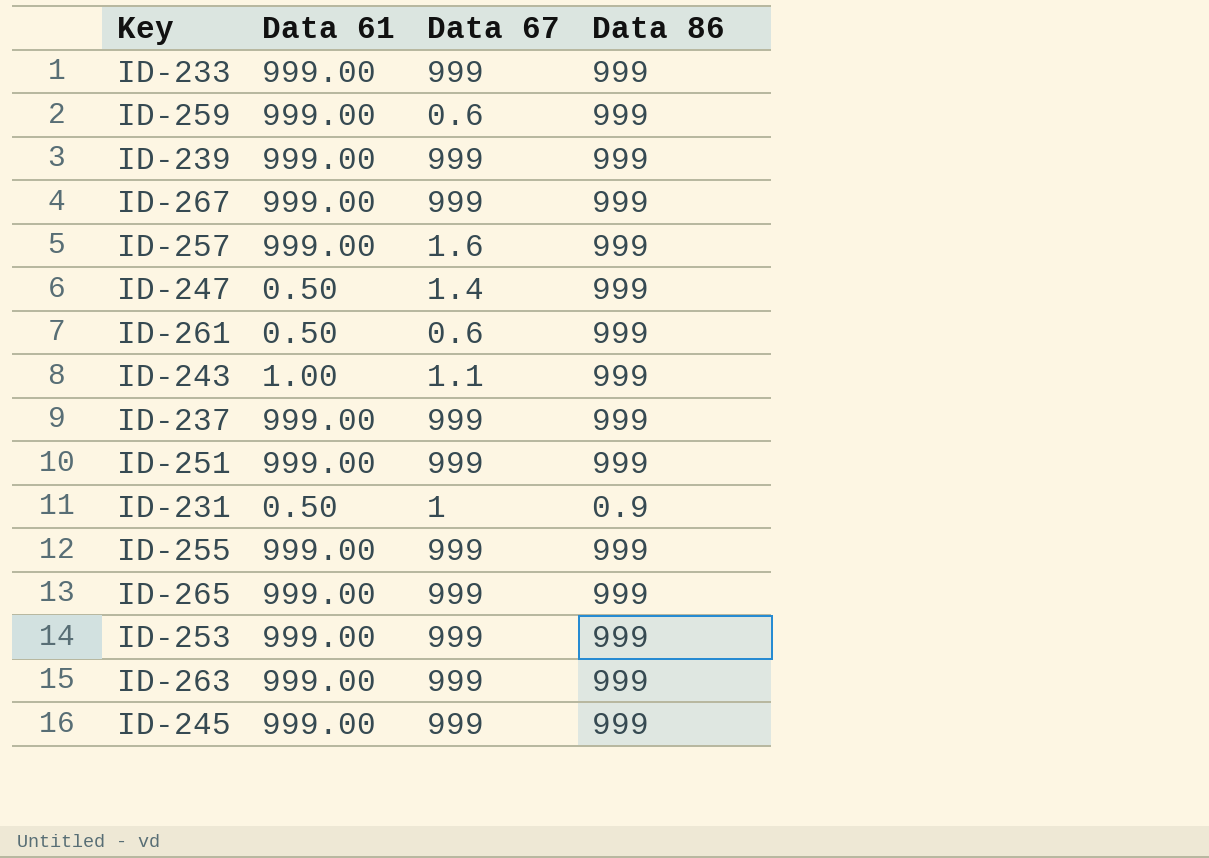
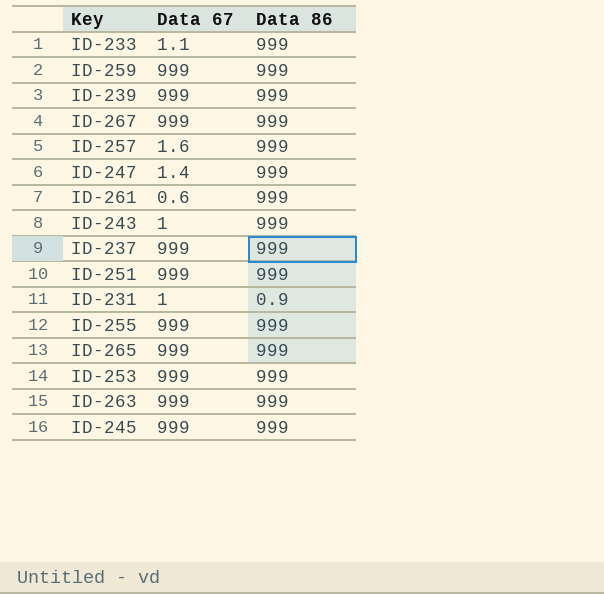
column Data 61 | position: 2 -> none
ID-233 | Data 67: 999 -> 1.1
ID-259 | Data 67: 0.6 -> 999
ID-243 | Data 67: 1.1 -> 1

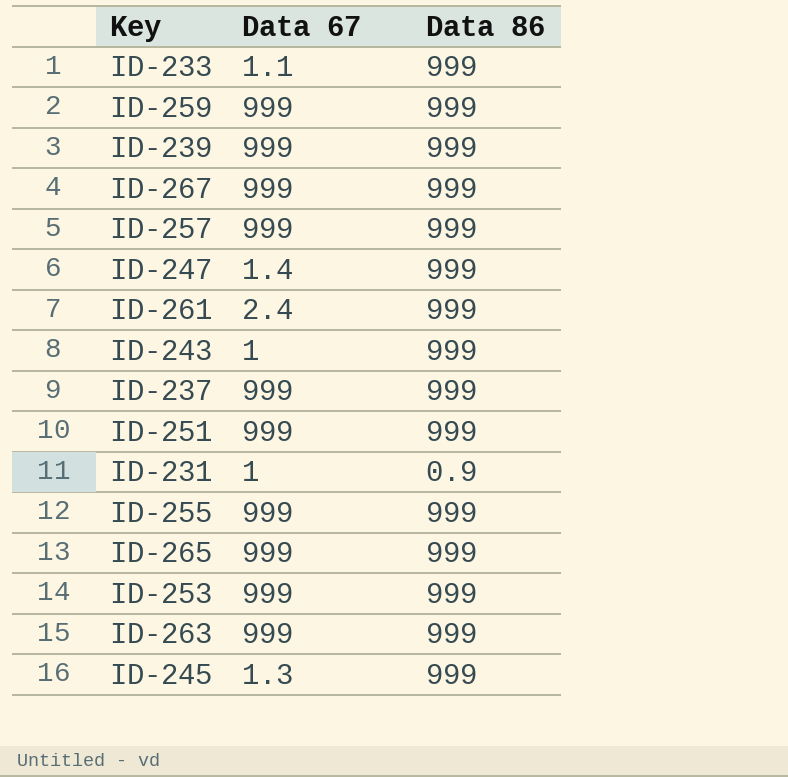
ID-257 | Data 67: 1.6 -> 999
ID-261 | Data 67: 0.6 -> 2.4
ID-245 | Data 67: 999 -> 1.3

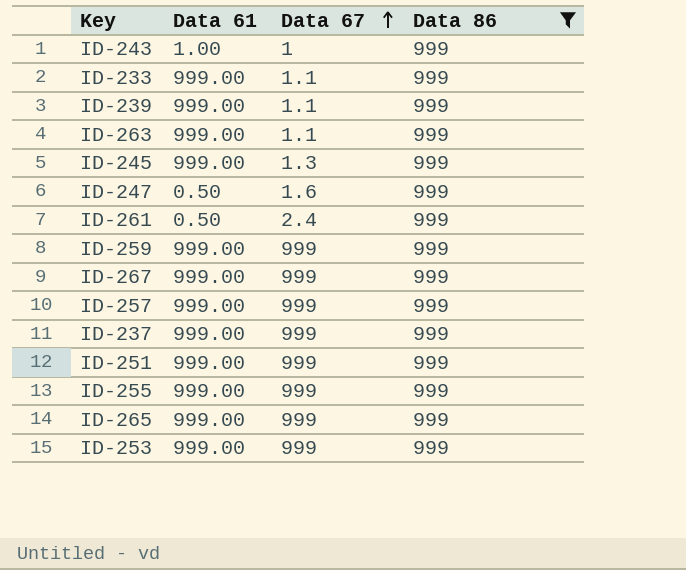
filter: none -> Data 86 = 999
row order: none -> Data 67 ascending
column Data 61 | position: none -> 2
ID-239 | Data 67: 999 -> 1.1
ID-263 | Data 67: 999 -> 1.1
ID-247 | Data 67: 1.4 -> 1.6

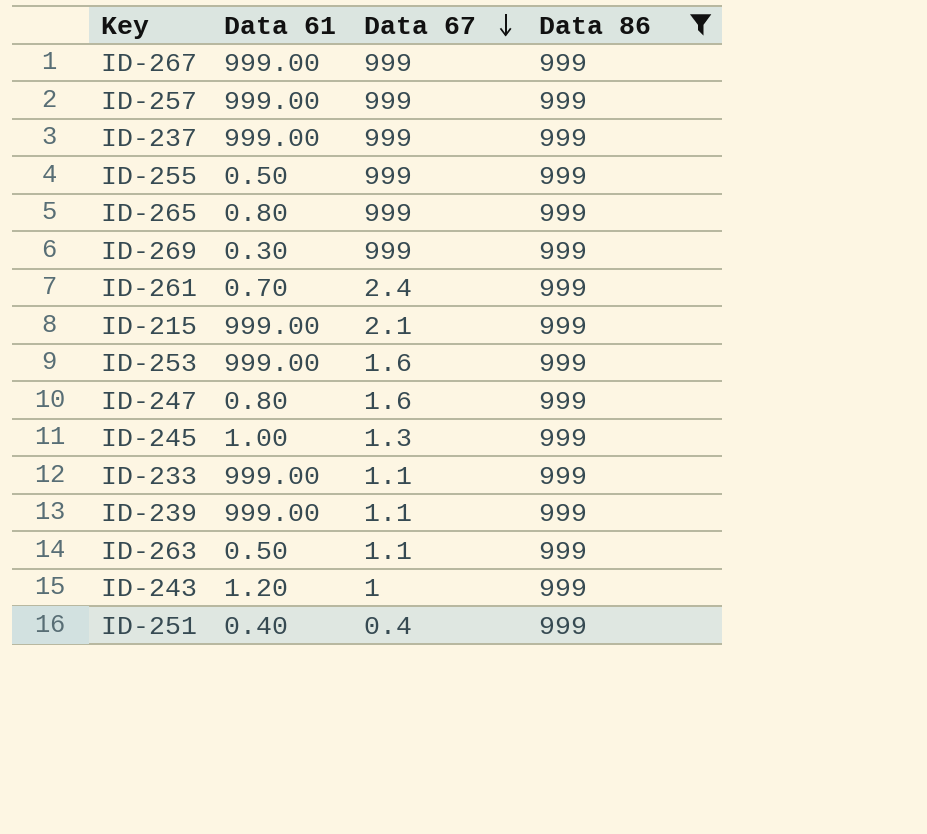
row order: Data 67 ascending -> Data 67 descending
row ID-259: 999.00 | 999 | 999 -> none
ID-255 | Data 61: 999.00 -> 0.50
ID-265 | Data 61: 999.00 -> 0.80
row ID-269: none -> 0.30 | 999 | 999
ID-261 | Data 61: 0.50 -> 0.70
row ID-215: none -> 999.00 | 2.1 | 999
ID-253 | Data 67: 999 -> 1.6
ID-247 | Data 61: 0.50 -> 0.80
ID-245 | Data 61: 999.00 -> 1.00
ID-263 | Data 61: 999.00 -> 0.50
ID-243 | Data 61: 1.00 -> 1.20
ID-251 | Data 61: 999.00 -> 0.40
ID-251 | Data 67: 999 -> 0.4

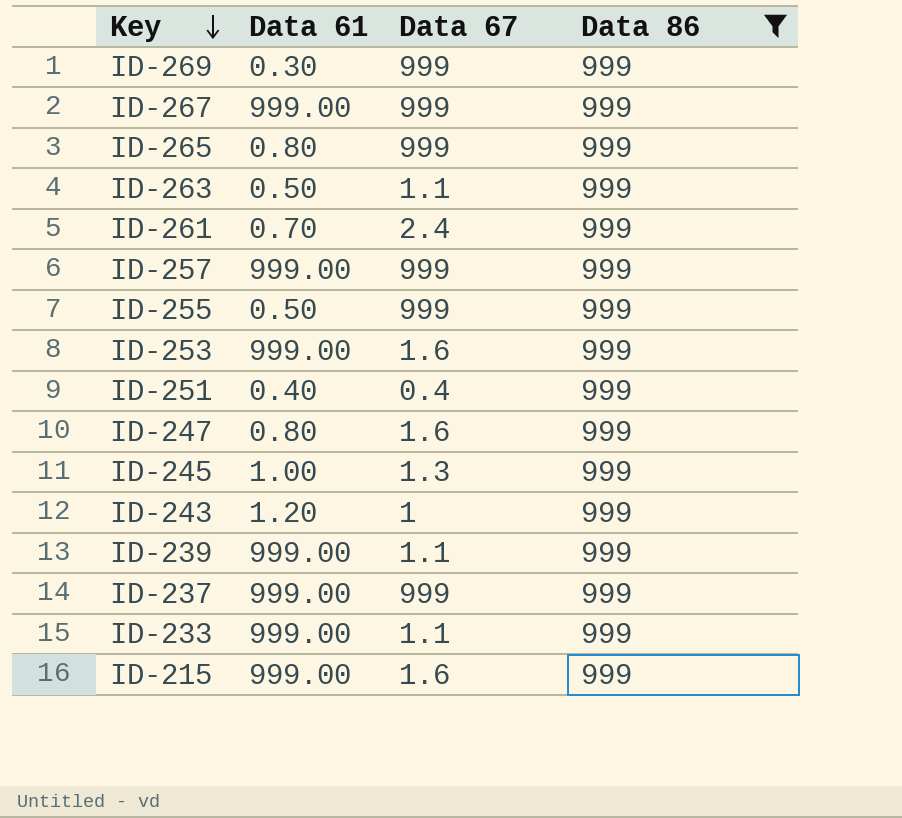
row order: Data 67 descending -> Key descending
ID-215 | Data 67: 2.1 -> 1.6

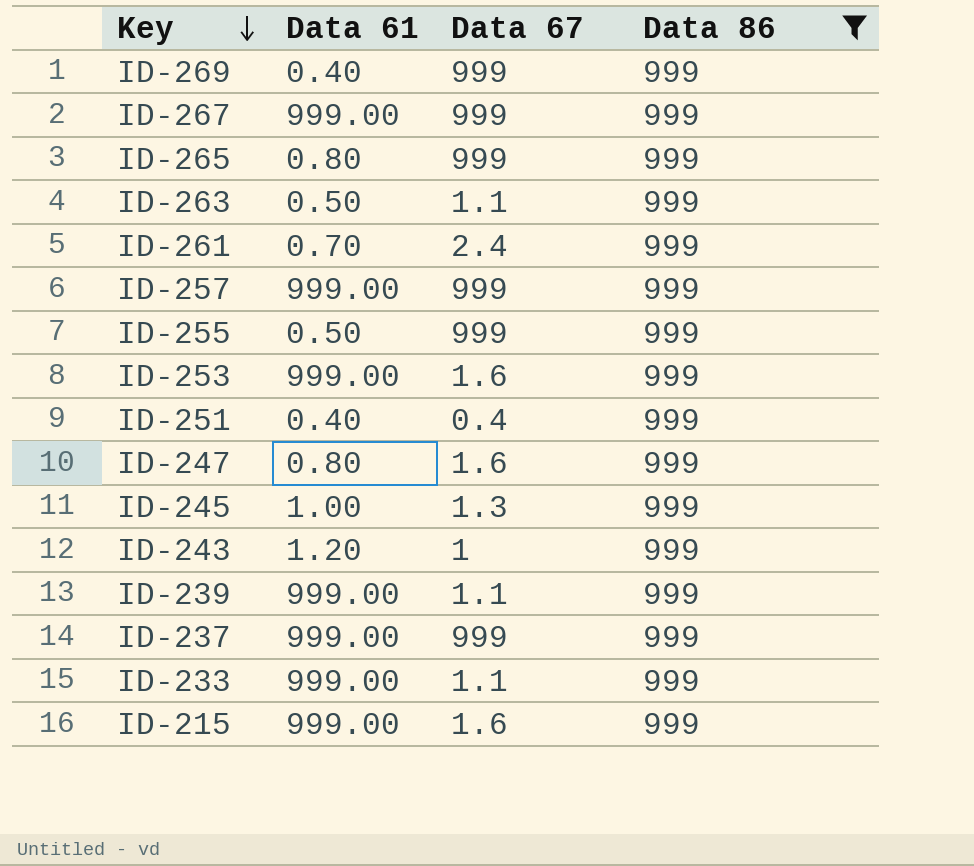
ID-269 | Data 61: 0.30 -> 0.40

